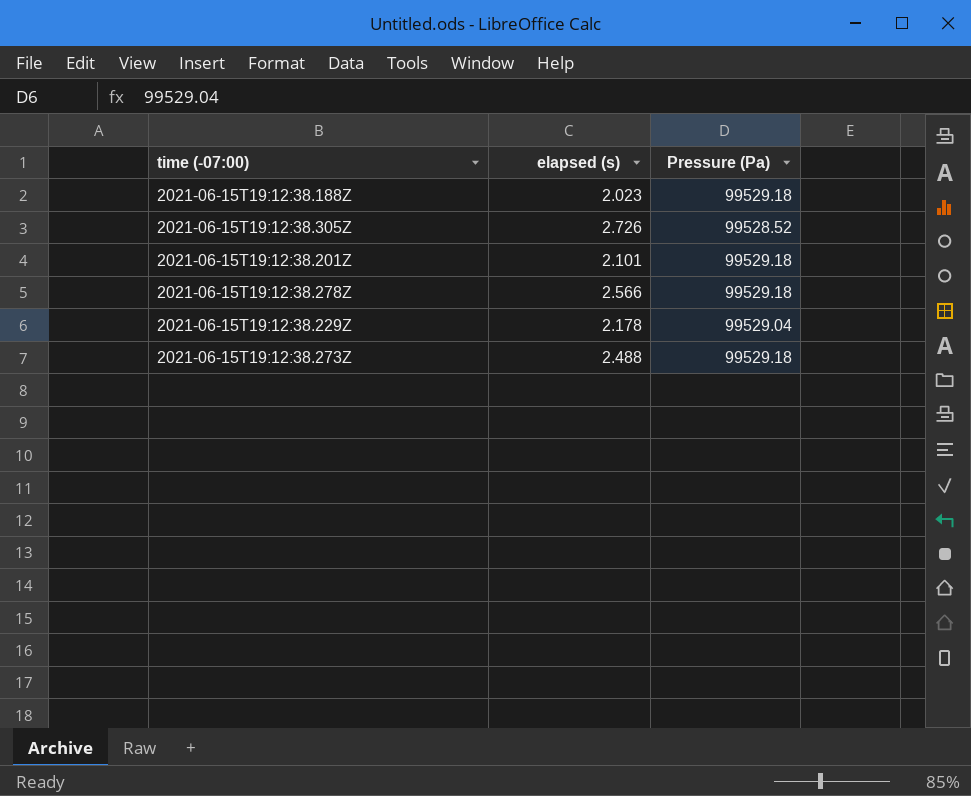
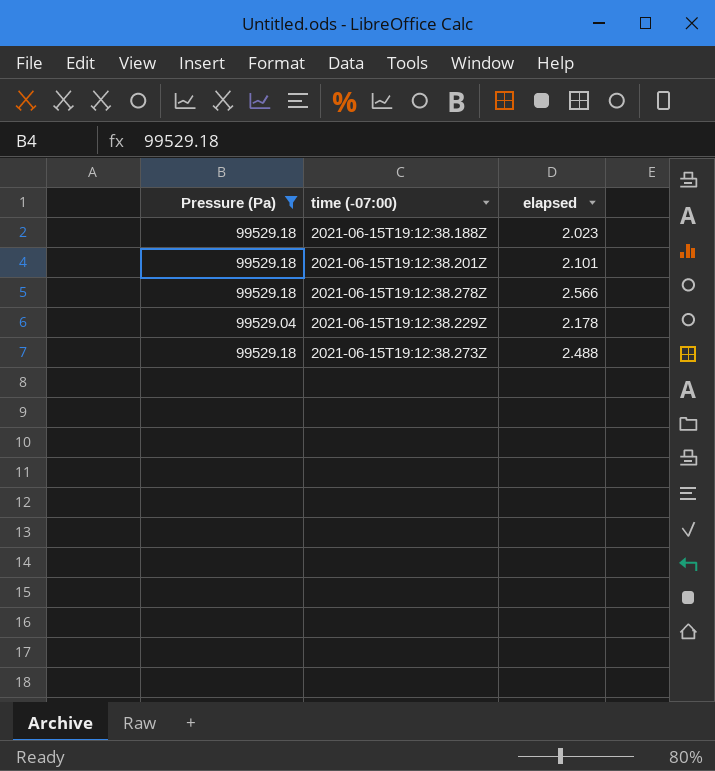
filter: none -> Pressure (Pa) != 99528.52
column Pressure (Pa) | position: 3 -> 1
column name: elapsed (s) -> elapsed

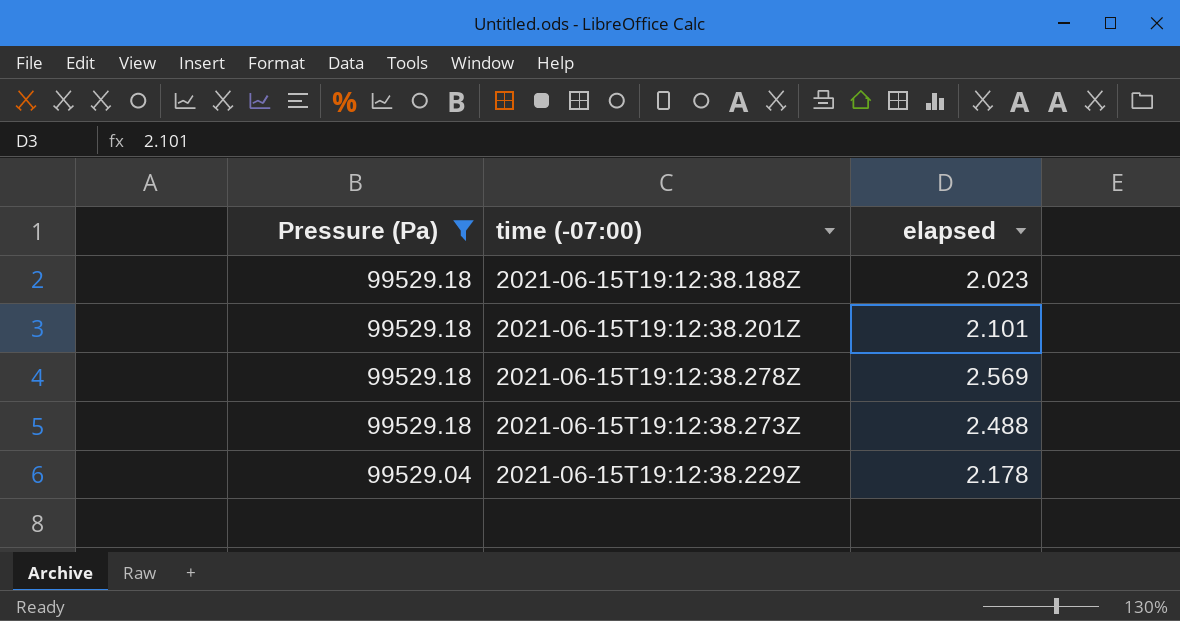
row order: none -> Pressure (Pa) descending
2021-06-15T19:12:38.278Z | elapsed: 2.566 -> 2.569

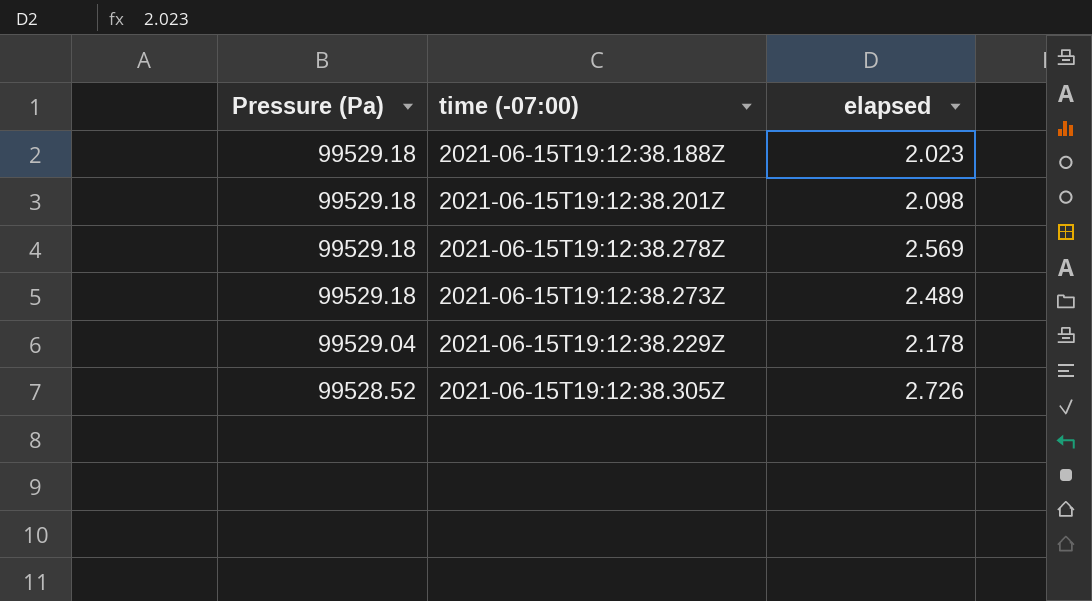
filter: Pressure (Pa) != 99528.52 -> none
2021-06-15T19:12:38.201Z | elapsed: 2.101 -> 2.098
2021-06-15T19:12:38.273Z | elapsed: 2.488 -> 2.489

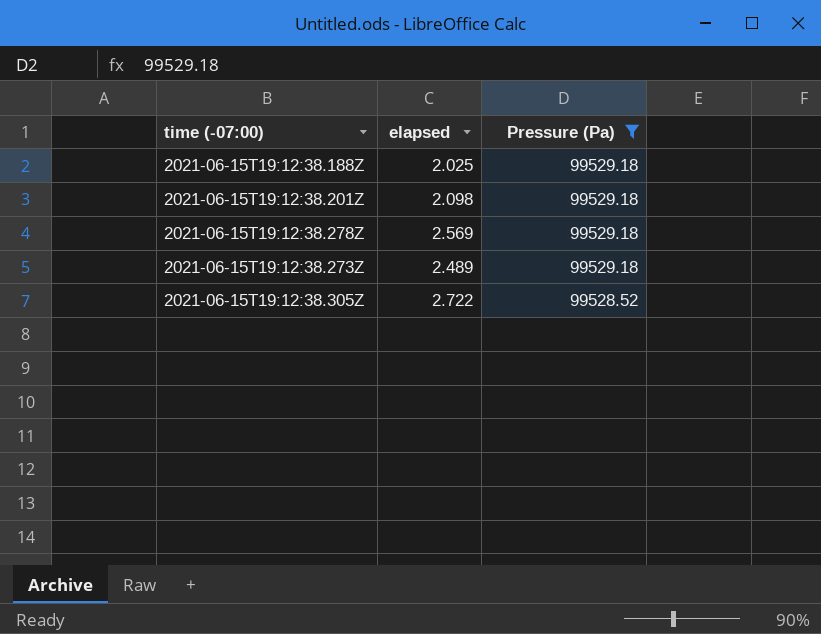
filter: none -> Pressure (Pa) != 99529.04
column Pressure (Pa) | position: 1 -> 3
2021-06-15T19:12:38.188Z | elapsed: 2.023 -> 2.025
2021-06-15T19:12:38.305Z | elapsed: 2.726 -> 2.722

